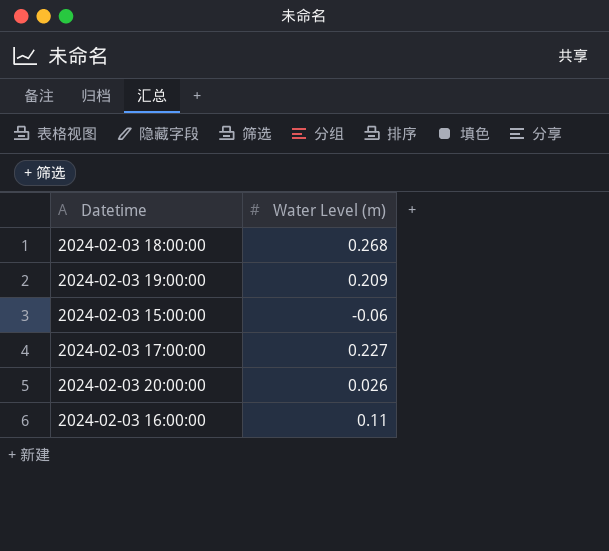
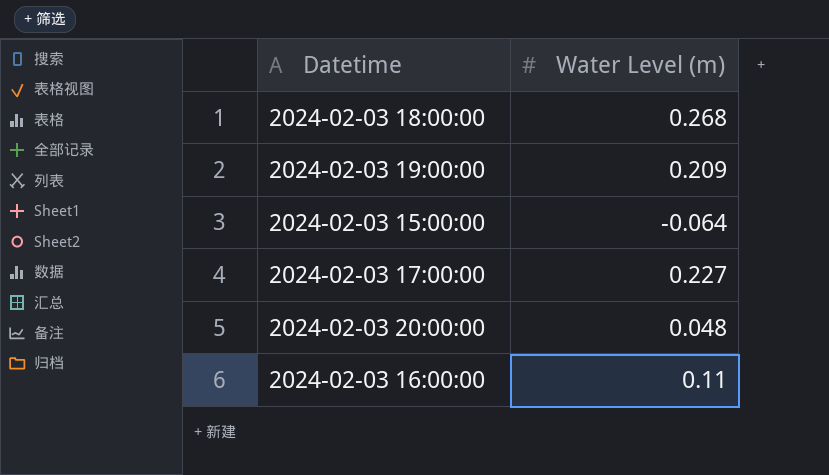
2024-02-03 15:00:00 | Water Level (m): -0.06 -> -0.064
2024-02-03 20:00:00 | Water Level (m): 0.026 -> 0.048

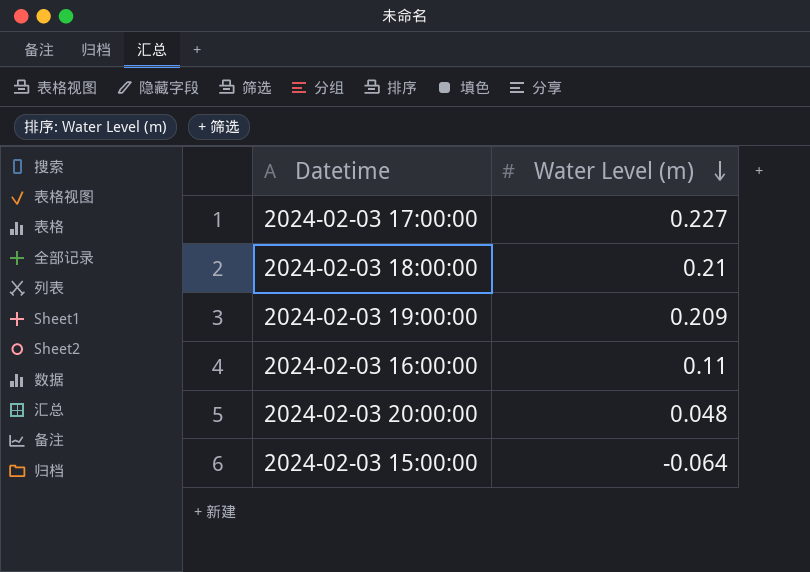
row order: none -> Water Level (m) descending
2024-02-03 18:00:00 | Water Level (m): 0.268 -> 0.21

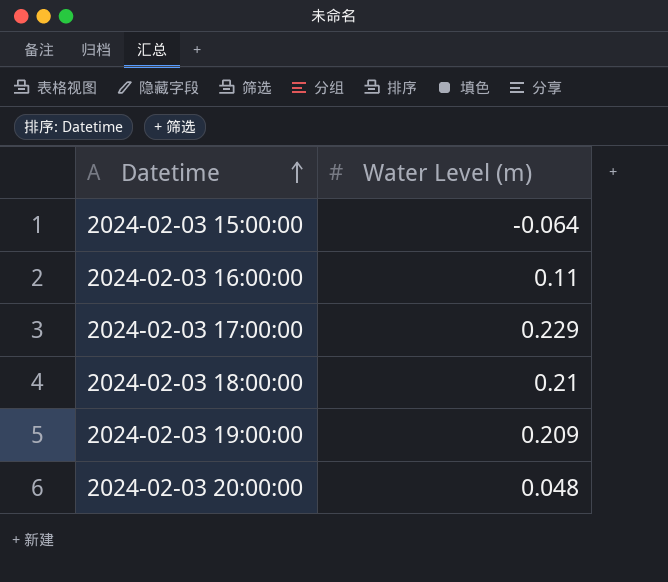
row order: Water Level (m) descending -> Datetime ascending
2024-02-03 17:00:00 | Water Level (m): 0.227 -> 0.229

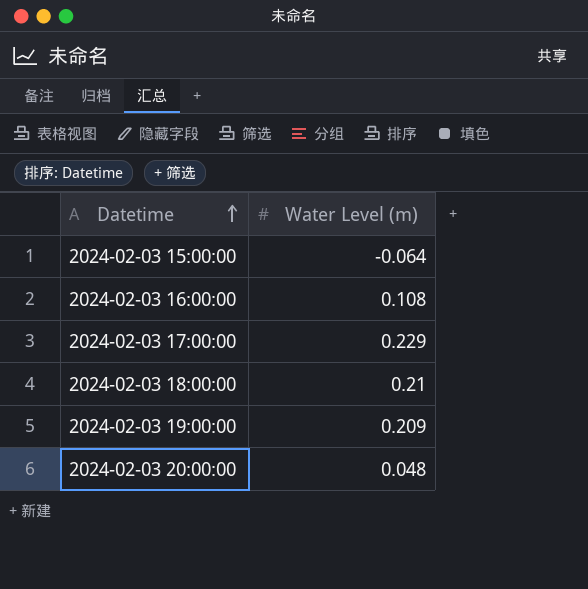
2024-02-03 16:00:00 | Water Level (m): 0.11 -> 0.108

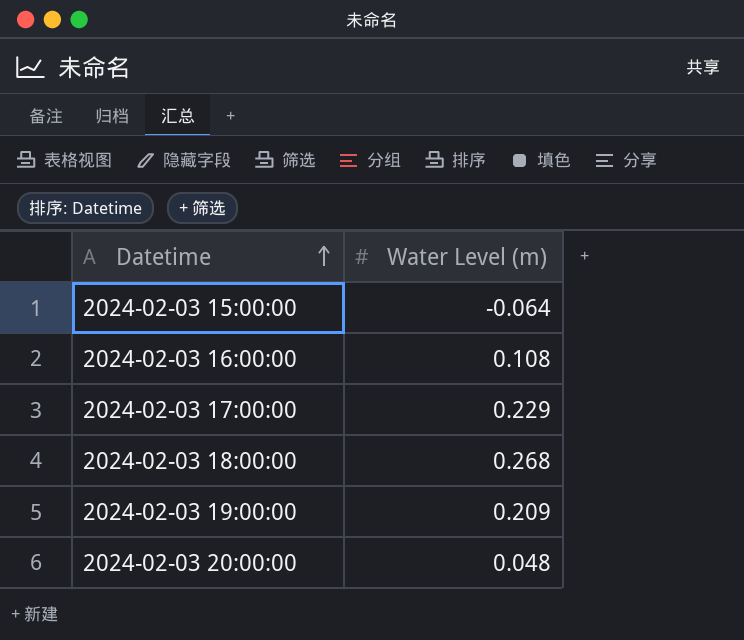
2024-02-03 18:00:00 | Water Level (m): 0.21 -> 0.268

